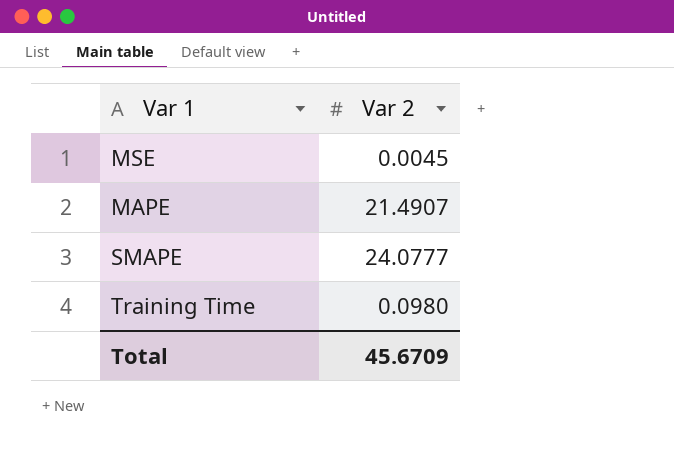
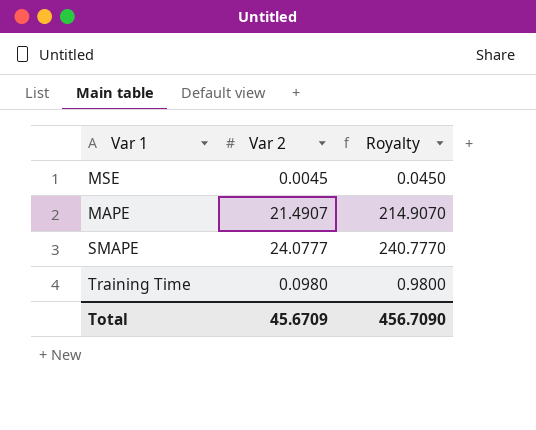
column Royalty | formula: none -> [Var 2] * 10

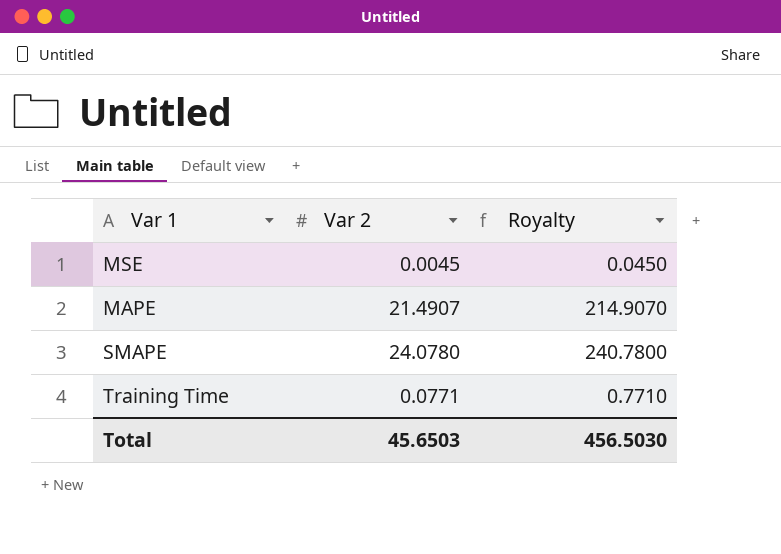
SMAPE | Var 2: 24.0777 -> 24.0780
SMAPE | Royalty: 240.7770 -> 240.7800
Training Time | Var 2: 0.0980 -> 0.0771
Training Time | Royalty: 0.9800 -> 0.7710
Total | Var 2: 45.6709 -> 45.6503
Total | Royalty: 456.7090 -> 456.5030

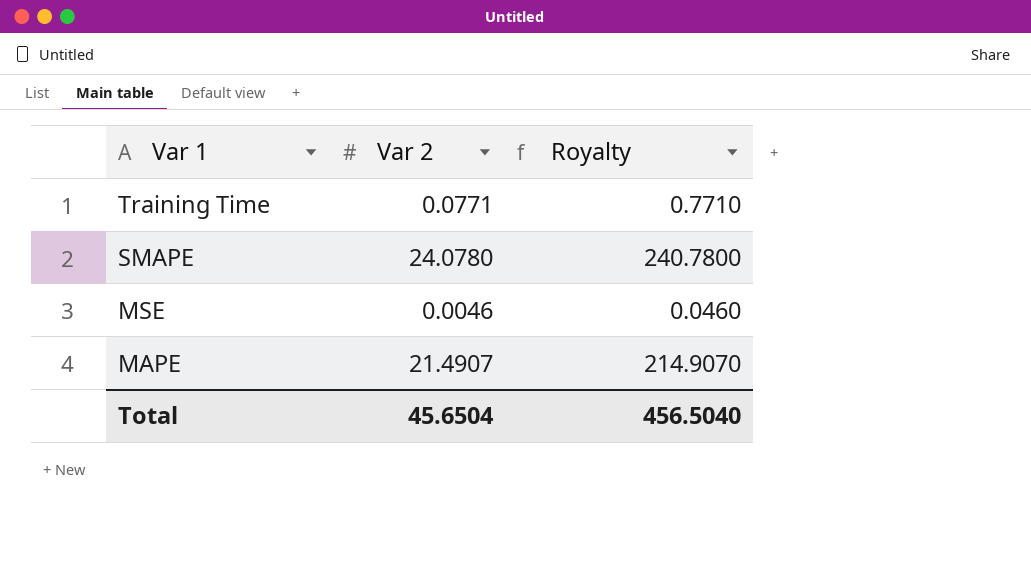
row order: none -> Var 1 descending
MSE | Var 2: 0.0045 -> 0.0046
MSE | Royalty: 0.0450 -> 0.0460
Total | Var 2: 45.6503 -> 45.6504
Total | Royalty: 456.5030 -> 456.5040

